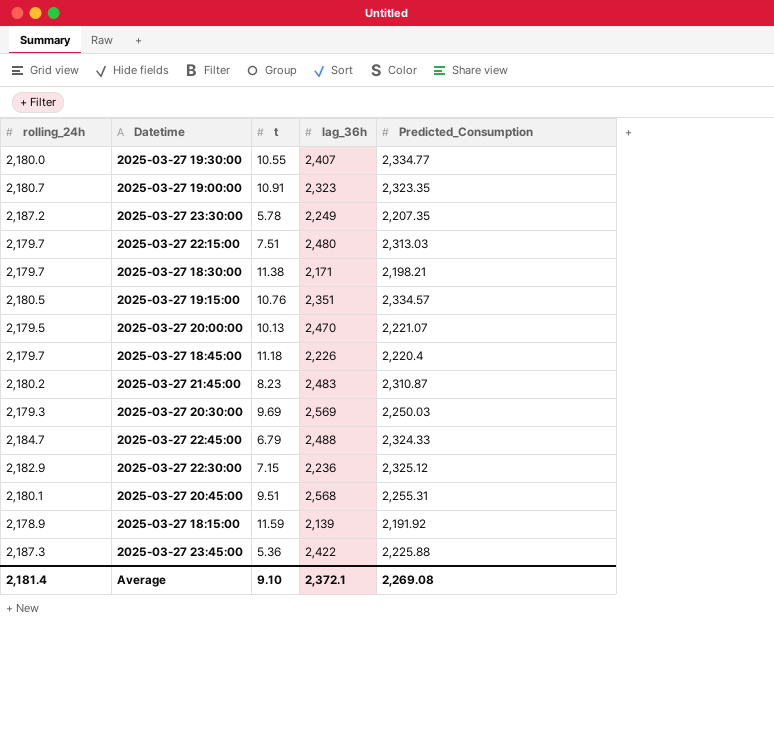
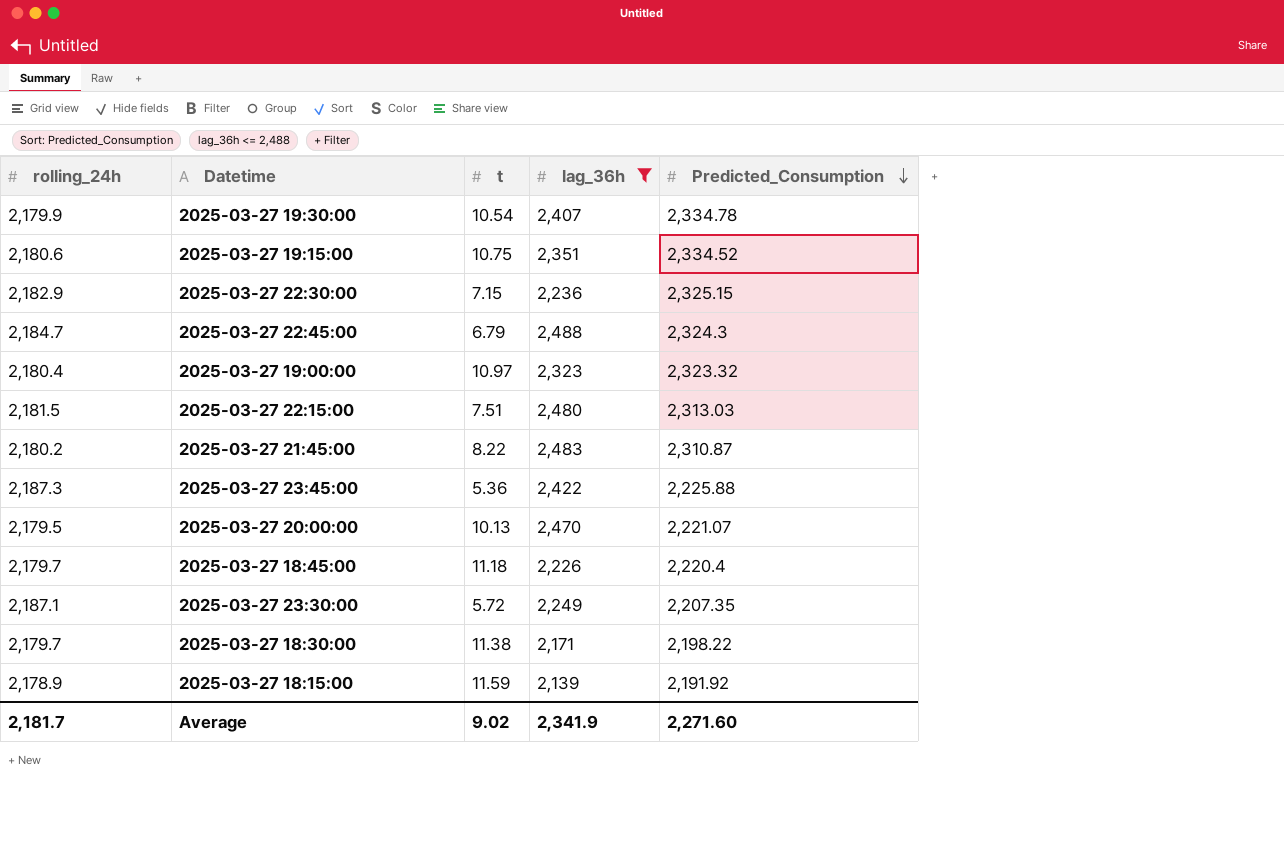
filter: none -> lag_36h <= 2,488
row order: none -> Predicted_Consumption descending
2025-03-27 19:30:00 | rolling_24h: 2,180.0 -> 2,179.9
2025-03-27 19:30:00 | t: 10.55 -> 10.54
2025-03-27 19:30:00 | Predicted_Consumption: 2,334.77 -> 2,334.78
2025-03-27 19:15:00 | rolling_24h: 2,180.5 -> 2,180.6
2025-03-27 19:15:00 | t: 10.76 -> 10.75
2025-03-27 19:15:00 | Predicted_Consumption: 2,334.57 -> 2,334.52
2025-03-27 22:30:00 | Predicted_Consumption: 2,325.12 -> 2,325.15
2025-03-27 22:45:00 | Predicted_Consumption: 2,324.33 -> 2,324.3
2025-03-27 19:00:00 | rolling_24h: 2,180.7 -> 2,180.4
2025-03-27 19:00:00 | t: 10.91 -> 10.97
2025-03-27 19:00:00 | Predicted_Consumption: 2,323.35 -> 2,323.32
2025-03-27 22:15:00 | rolling_24h: 2,179.7 -> 2,181.5
2025-03-27 21:45:00 | t: 8.23 -> 8.22
2025-03-27 23:30:00 | rolling_24h: 2,187.2 -> 2,187.1
2025-03-27 23:30:00 | t: 5.78 -> 5.72
2025-03-27 18:30:00 | Predicted_Consumption: 2,198.21 -> 2,198.22
Average | rolling_24h: 2,181.4 -> 2,181.7
Average | t: 9.10 -> 9.02
Average | lag_36h: 2,372.1 -> 2,341.9
Average | Predicted_Consumption: 2,269.08 -> 2,271.60

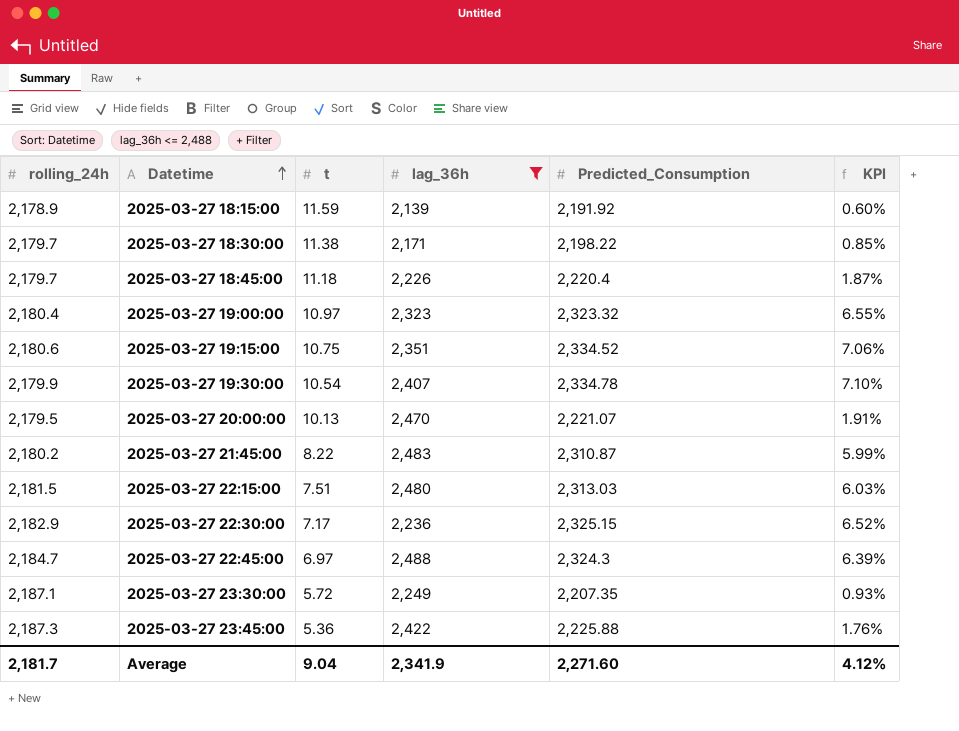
row order: Predicted_Consumption descending -> Datetime ascending
column KPI | formula: none -> ([Predicted_Consumption] - [rolling_24h]) / [rolling_24h]
2025-03-27 22:30:00 | t: 7.15 -> 7.17
2025-03-27 22:45:00 | t: 6.79 -> 6.97
Average | t: 9.02 -> 9.04

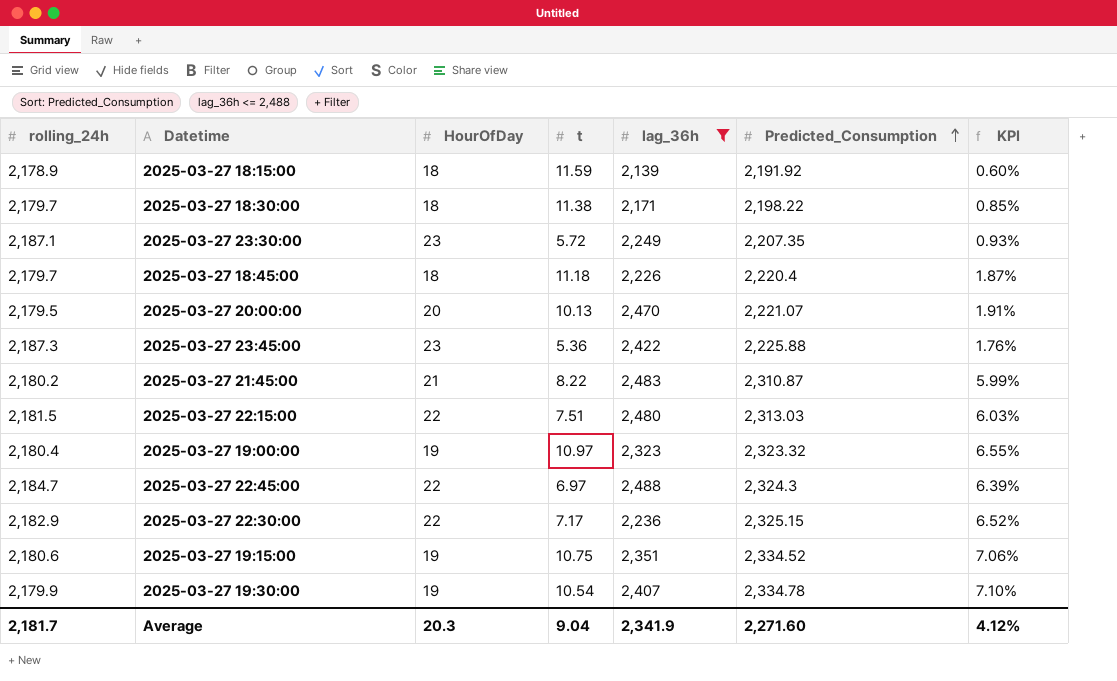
row order: Datetime ascending -> Predicted_Consumption ascending
column HourOfDay | position: none -> 3

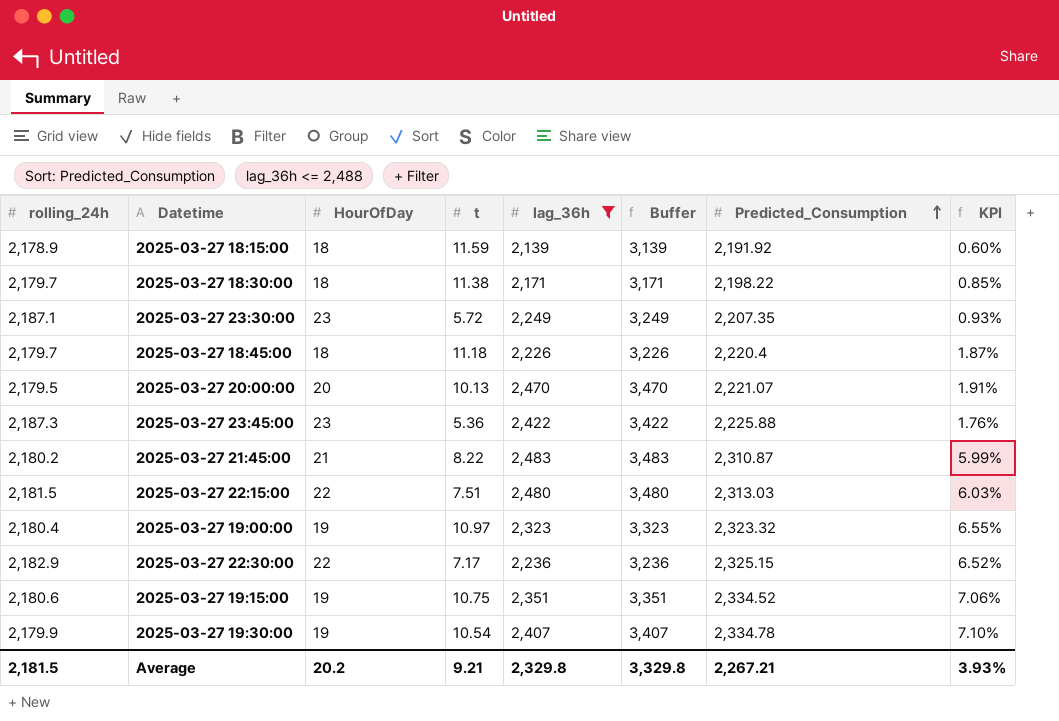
column Buffer | formula: none -> [lag_36h] + 1000
row 2025-03-27 22:45:00: 2,184.7 | 22 | 6.97 | 2,488 | 2,324.3 | 6.39% -> none
Average | rolling_24h: 2,181.7 -> 2,181.5
Average | HourOfDay: 20.3 -> 20.2
Average | t: 9.04 -> 9.21
Average | lag_36h: 2,341.9 -> 2,329.8
Average | Predicted_Consumption: 2,271.60 -> 2,267.21
Average | KPI: 4.12% -> 3.93%

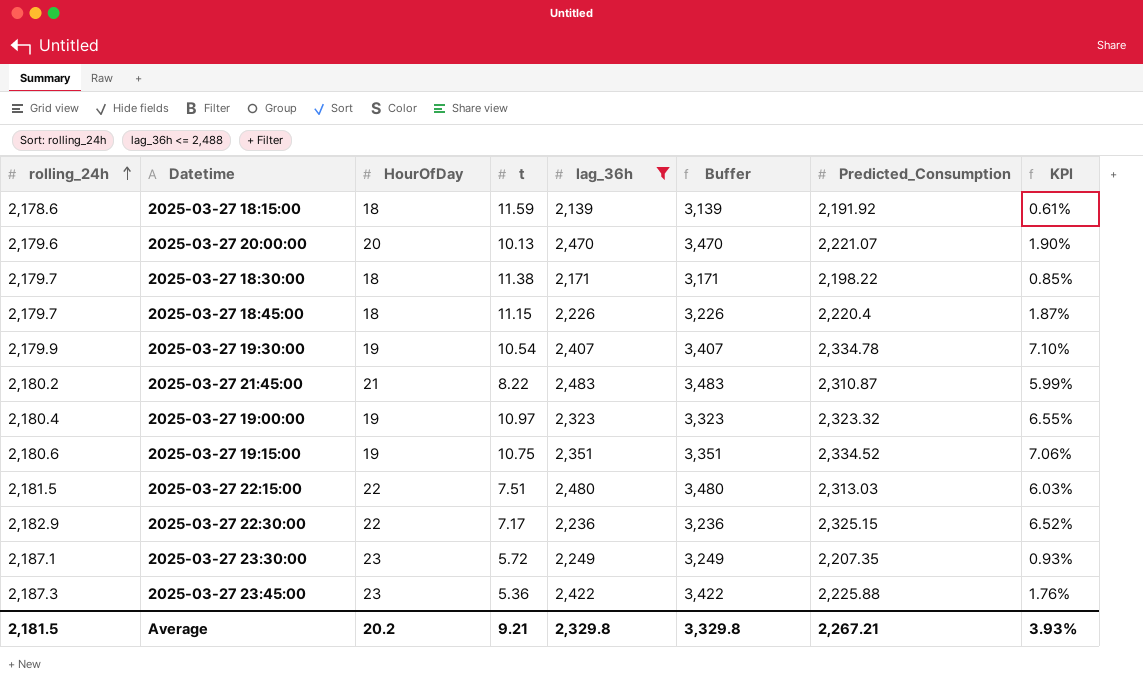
row order: Predicted_Consumption ascending -> rolling_24h ascending
2025-03-27 18:15:00 | rolling_24h: 2,178.9 -> 2,178.6
2025-03-27 18:15:00 | KPI: 0.60% -> 0.61%
2025-03-27 20:00:00 | rolling_24h: 2,179.5 -> 2,179.6
2025-03-27 20:00:00 | KPI: 1.91% -> 1.90%
2025-03-27 18:45:00 | t: 11.18 -> 11.15

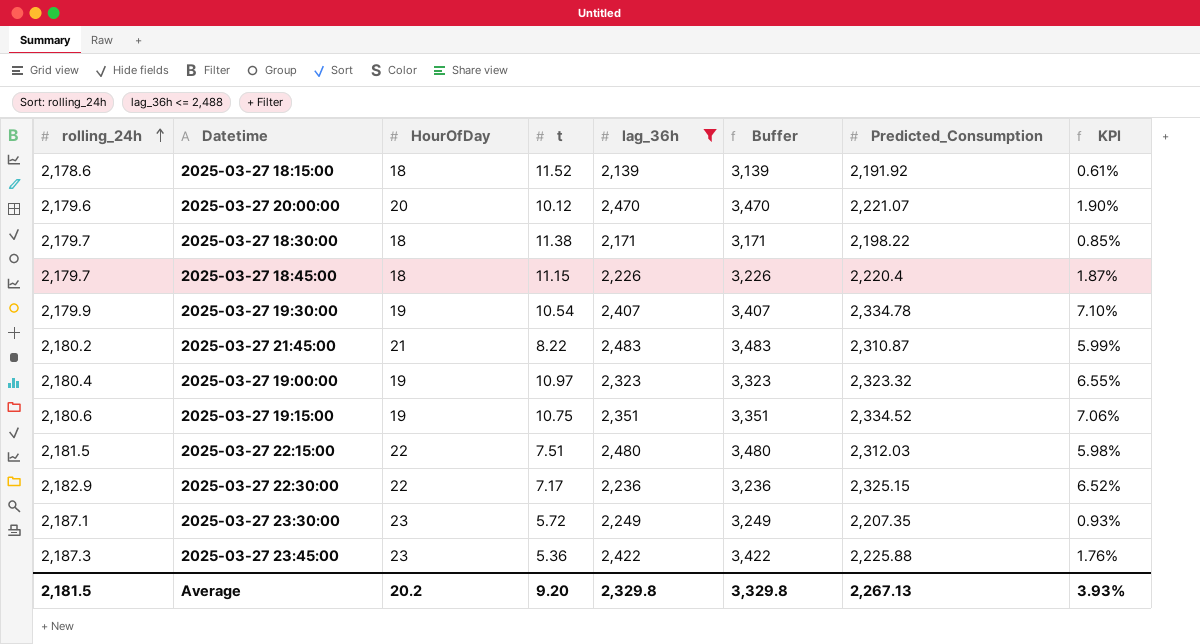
2025-03-27 18:15:00 | t: 11.59 -> 11.52
2025-03-27 20:00:00 | t: 10.13 -> 10.12
2025-03-27 22:15:00 | Predicted_Consumption: 2,313.03 -> 2,312.03
2025-03-27 22:15:00 | KPI: 6.03% -> 5.98%
Average | t: 9.21 -> 9.20
Average | Predicted_Consumption: 2,267.21 -> 2,267.13

